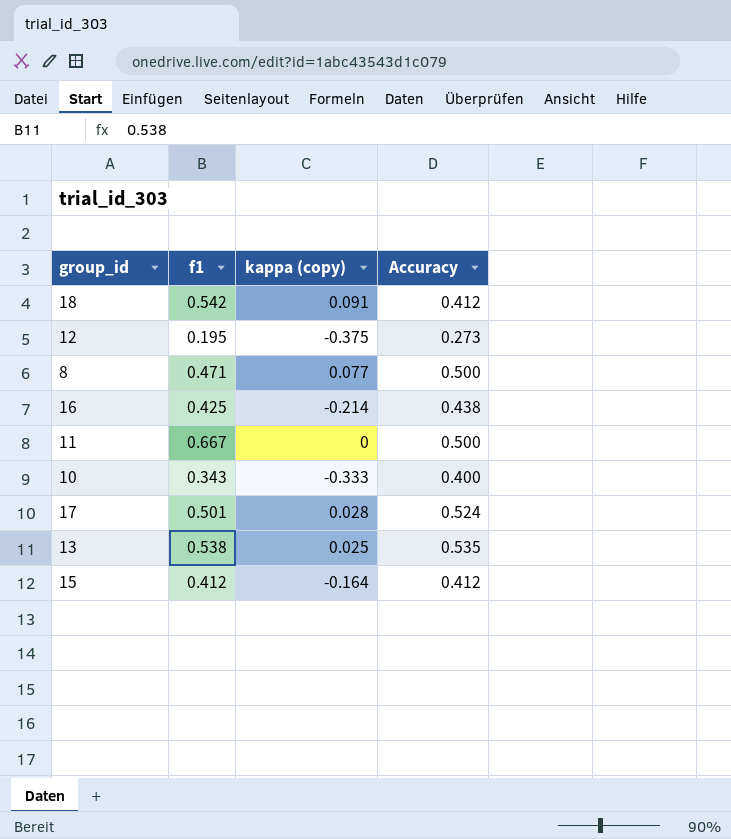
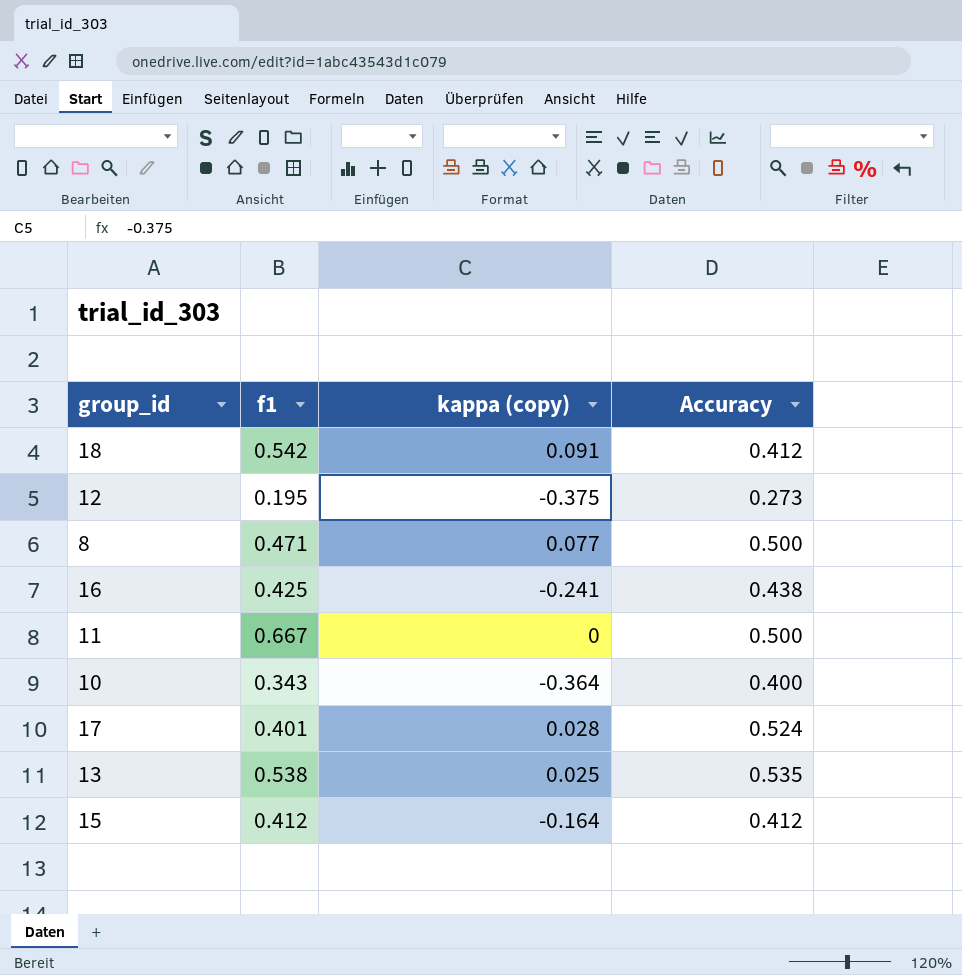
16 | kappa (copy): -0.214 -> -0.241
10 | kappa (copy): -0.333 -> -0.364
17 | f1: 0.501 -> 0.401

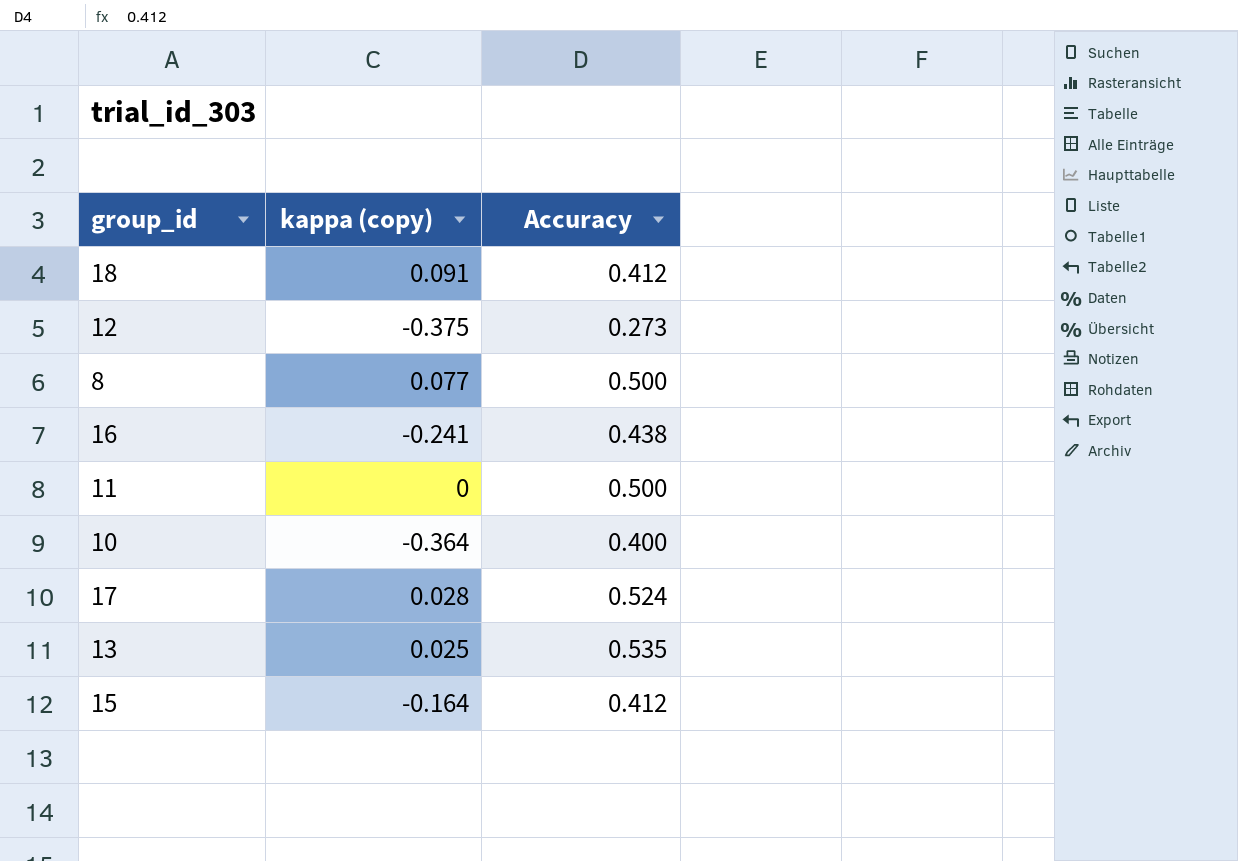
column f1 | position: 2 -> none

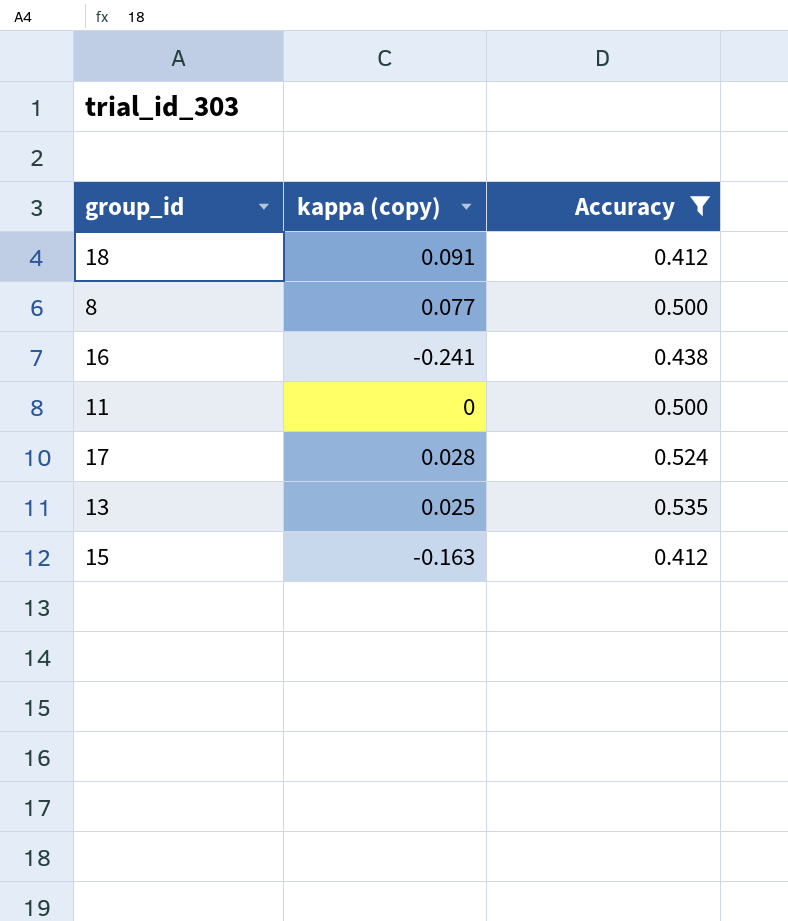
filter: none -> Accuracy >= 0.412
15 | kappa (copy): -0.164 -> -0.163

